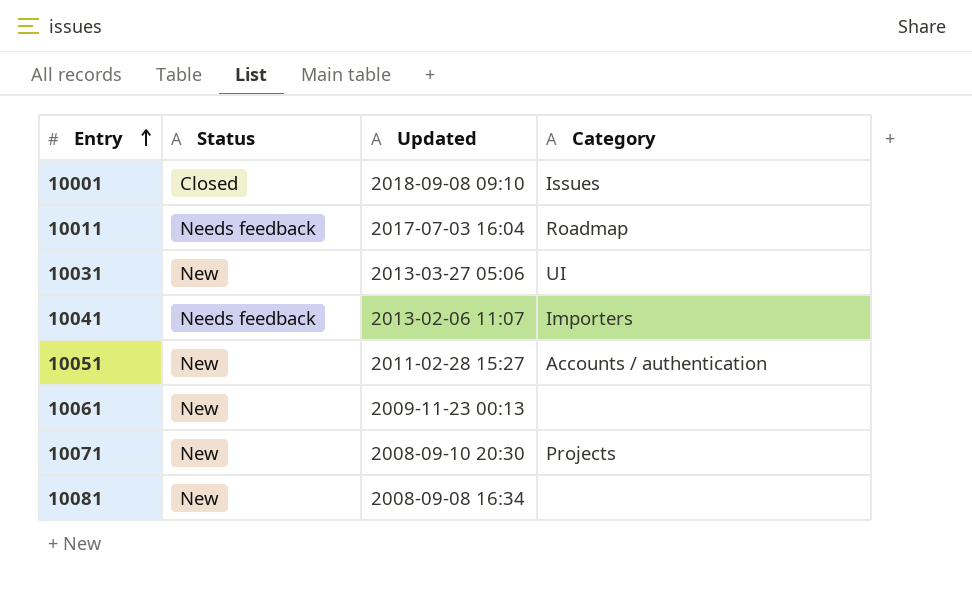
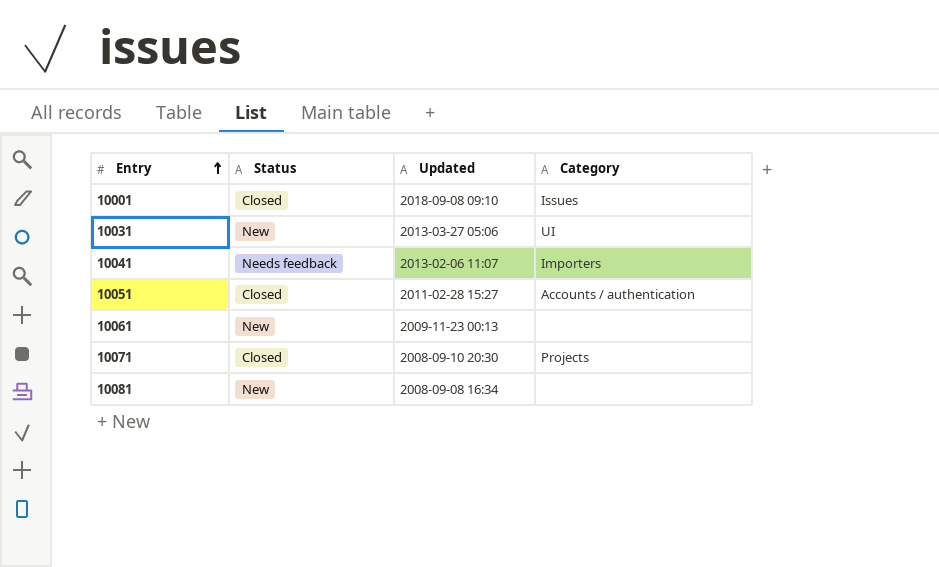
row 10011: Needs feedback | 2017-07-03 16:04 | Roadmap -> none
10051 | Status: New -> Closed
10071 | Status: New -> Closed

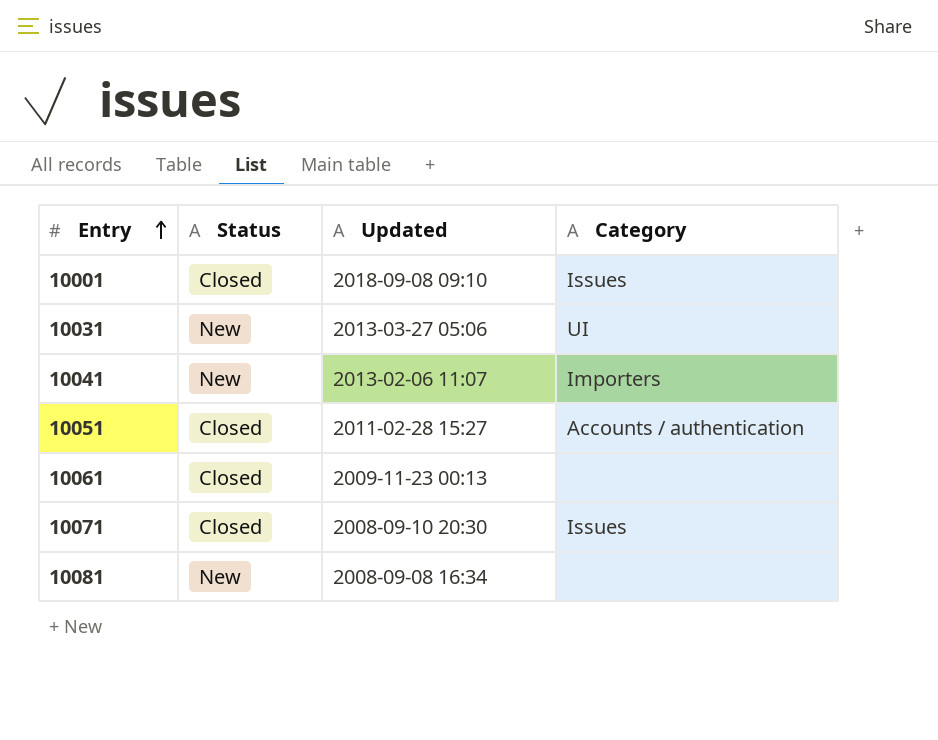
10041 | Status: Needs feedback -> New
10061 | Status: New -> Closed
10071 | Category: Projects -> Issues

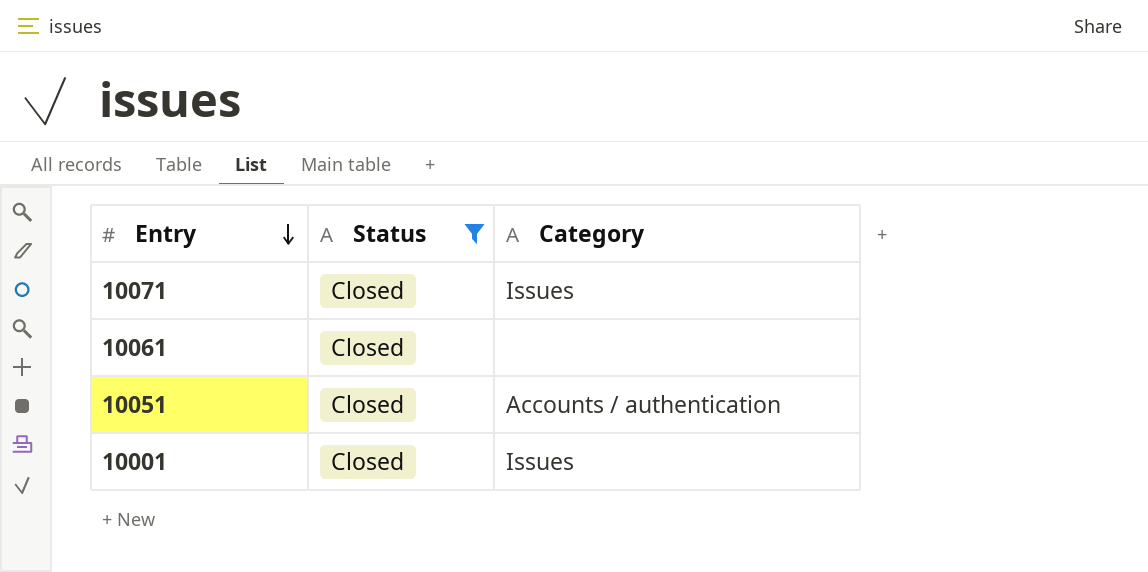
filter: none -> Status = Closed
row order: Entry ascending -> Entry descending
column Updated | position: 3 -> none

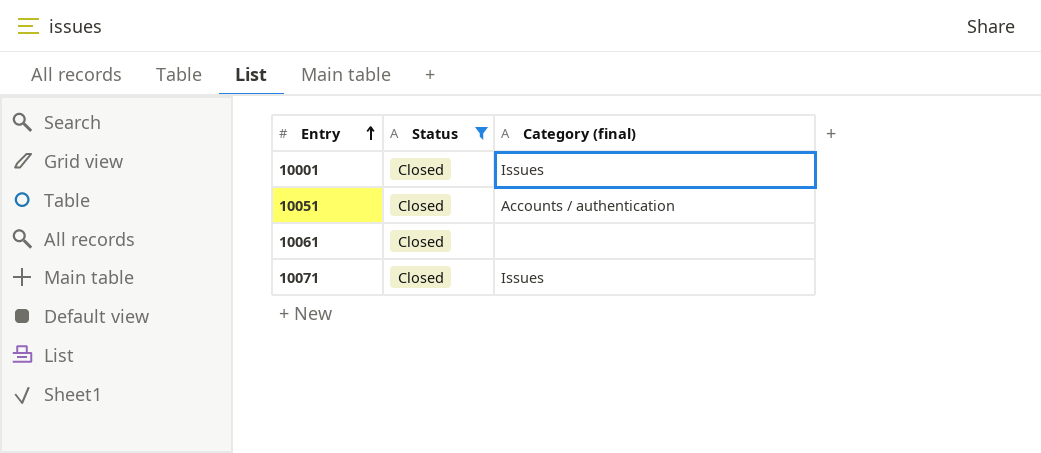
row order: Entry descending -> Entry ascending
column name: Category -> Category (final)

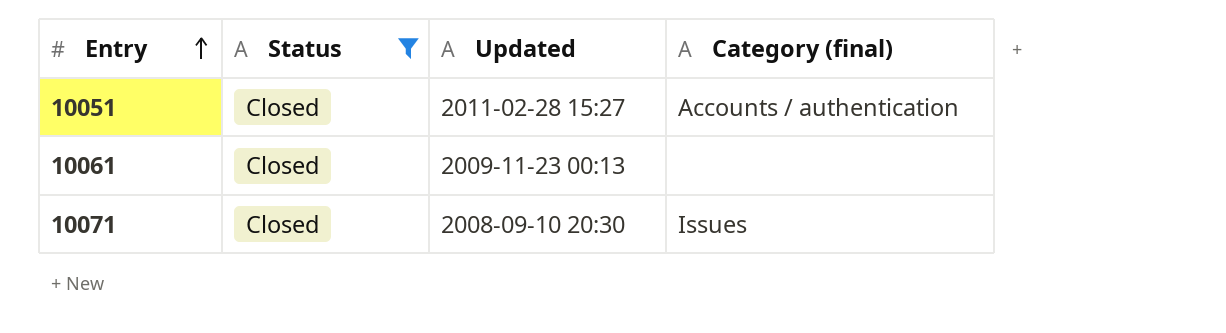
column Updated | position: none -> 3
row 10001: Closed | Issues -> none

